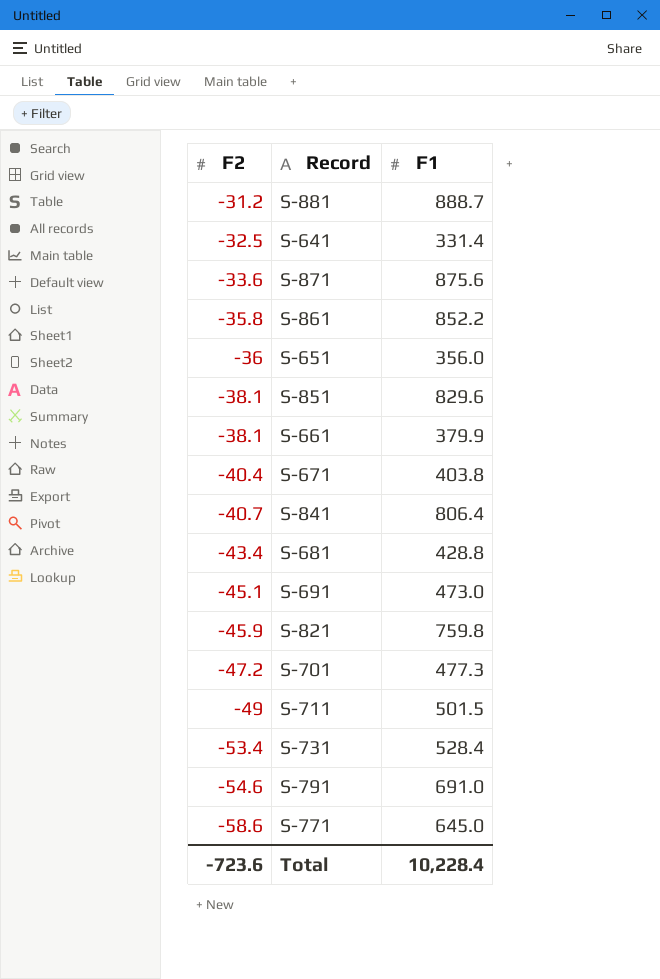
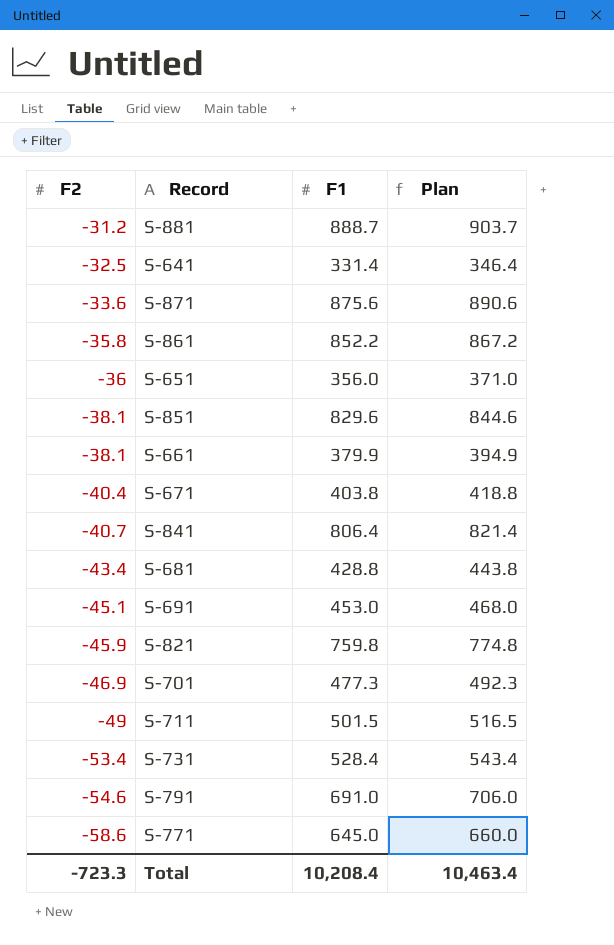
column Plan | formula: none -> [F1] + 15
S-691 | F1: 473.0 -> 453.0
S-701 | F2: -47.2 -> -46.9
Total | F2: -723.6 -> -723.3
Total | F1: 10,228.4 -> 10,208.4

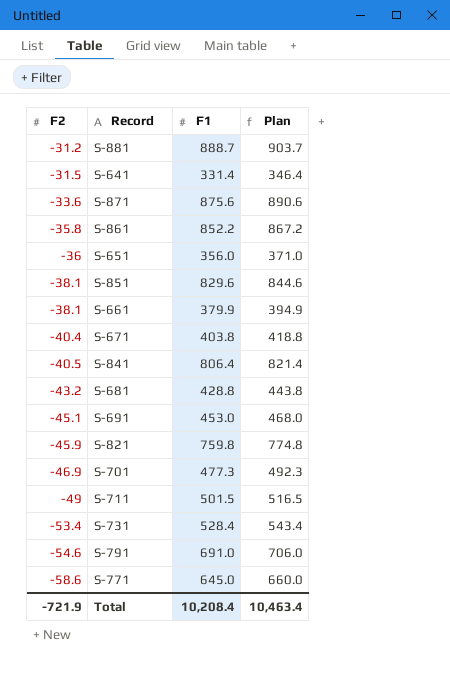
S-641 | F2: -32.5 -> -31.5
S-841 | F2: -40.7 -> -40.5
S-681 | F2: -43.4 -> -43.2
Total | F2: -723.3 -> -721.9

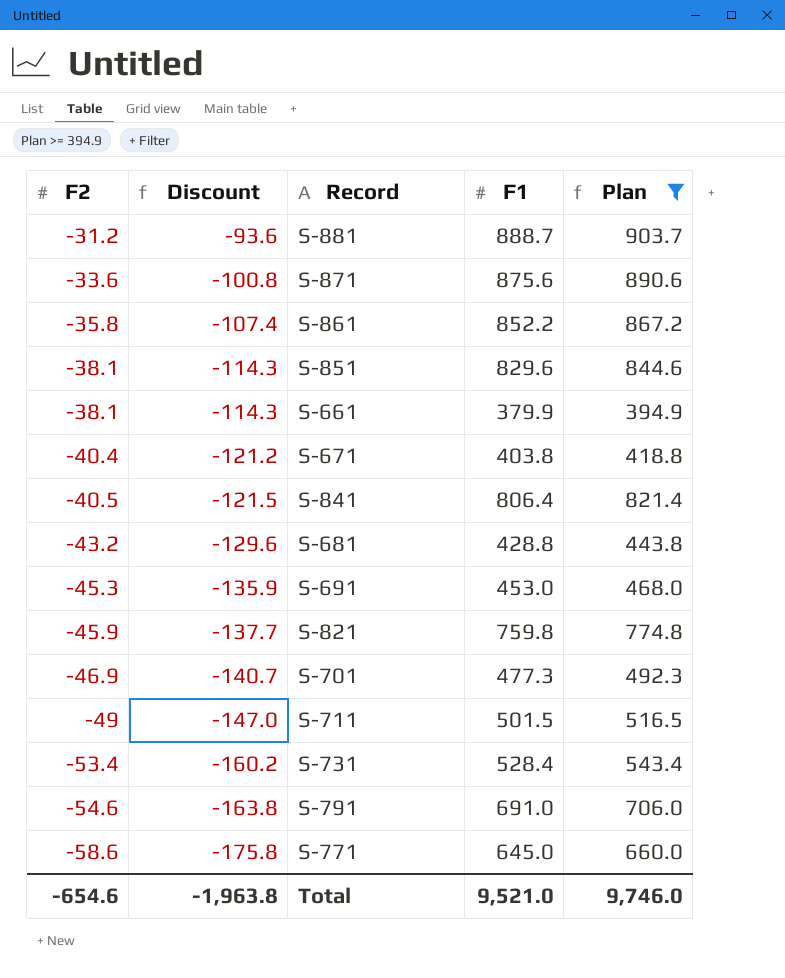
filter: none -> Plan >= 394.9
column Discount | formula: none -> [F2] * 3
S-691 | F2: -45.1 -> -45.3
Total | F2: -721.9 -> -654.6
Total | F1: 10,208.4 -> 9,521.0
Total | Plan: 10,463.4 -> 9,746.0

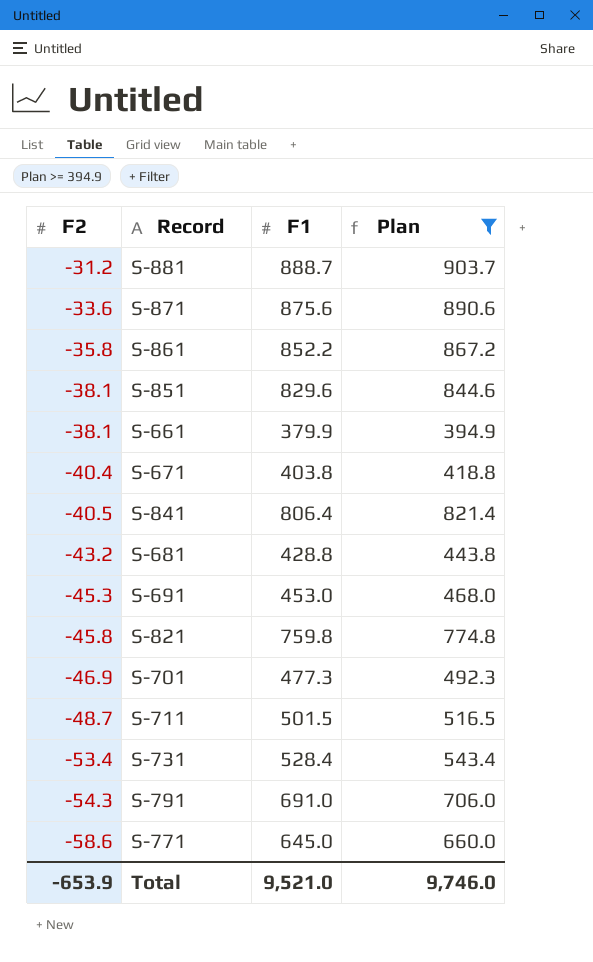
column Discount | formula: [F2] * 3 -> none
S-821 | F2: -45.9 -> -45.8
S-711 | F2: -49 -> -48.7
S-791 | F2: -54.6 -> -54.3
Total | F2: -654.6 -> -653.9

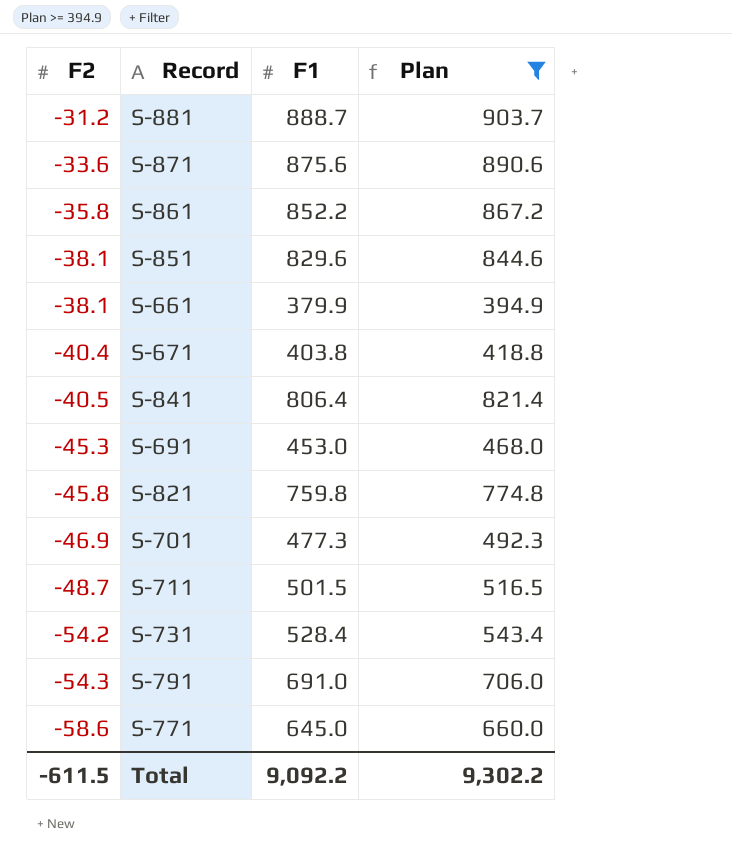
row S-681: -43.2 | 428.8 | 443.8 -> none
S-731 | F2: -53.4 -> -54.2
Total | F2: -653.9 -> -611.5
Total | F1: 9,521.0 -> 9,092.2
Total | Plan: 9,746.0 -> 9,302.2

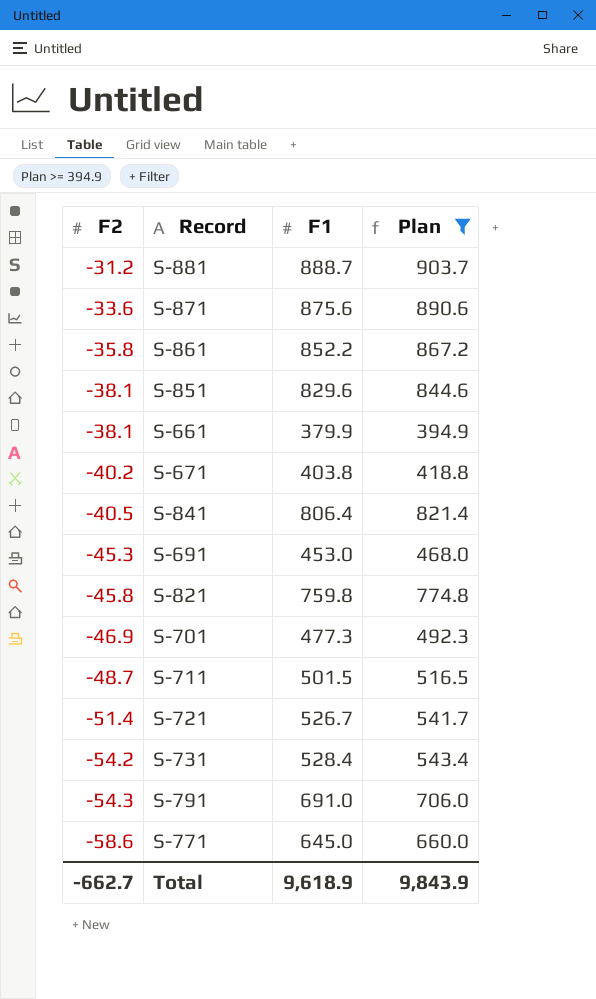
S-671 | F2: -40.4 -> -40.2
row S-721: none -> -51.4 | 526.7 | 541.7
Total | F2: -611.5 -> -662.7
Total | F1: 9,092.2 -> 9,618.9
Total | Plan: 9,302.2 -> 9,843.9

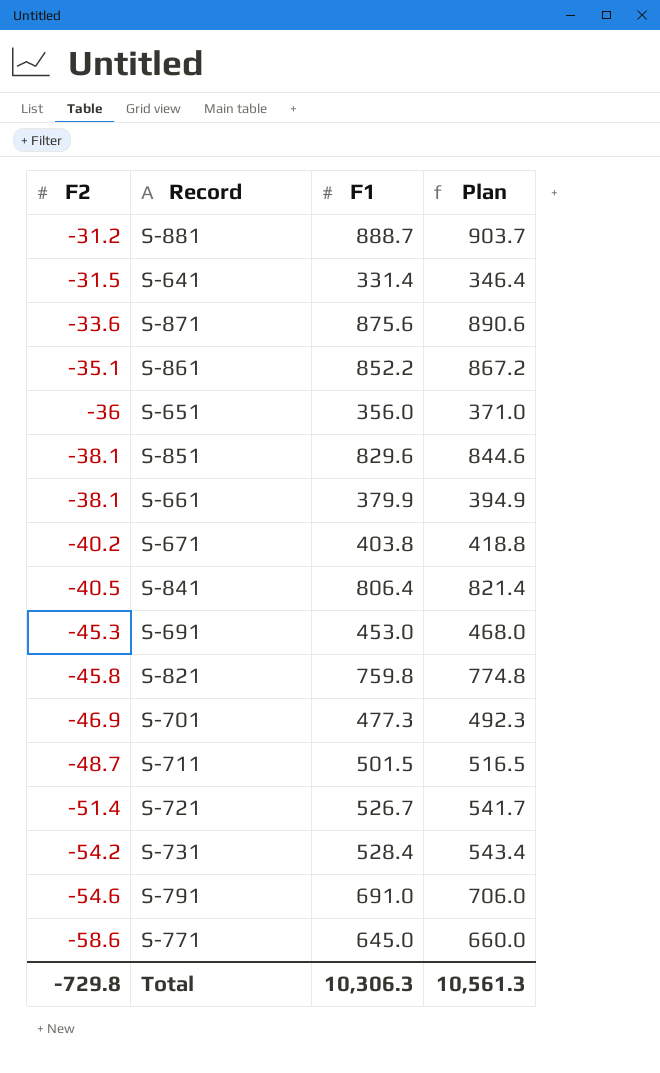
filter: Plan >= 394.9 -> none
S-861 | F2: -35.8 -> -35.1
S-791 | F2: -54.3 -> -54.6
Total | F2: -662.7 -> -729.8
Total | F1: 9,618.9 -> 10,306.3
Total | Plan: 9,843.9 -> 10,561.3

